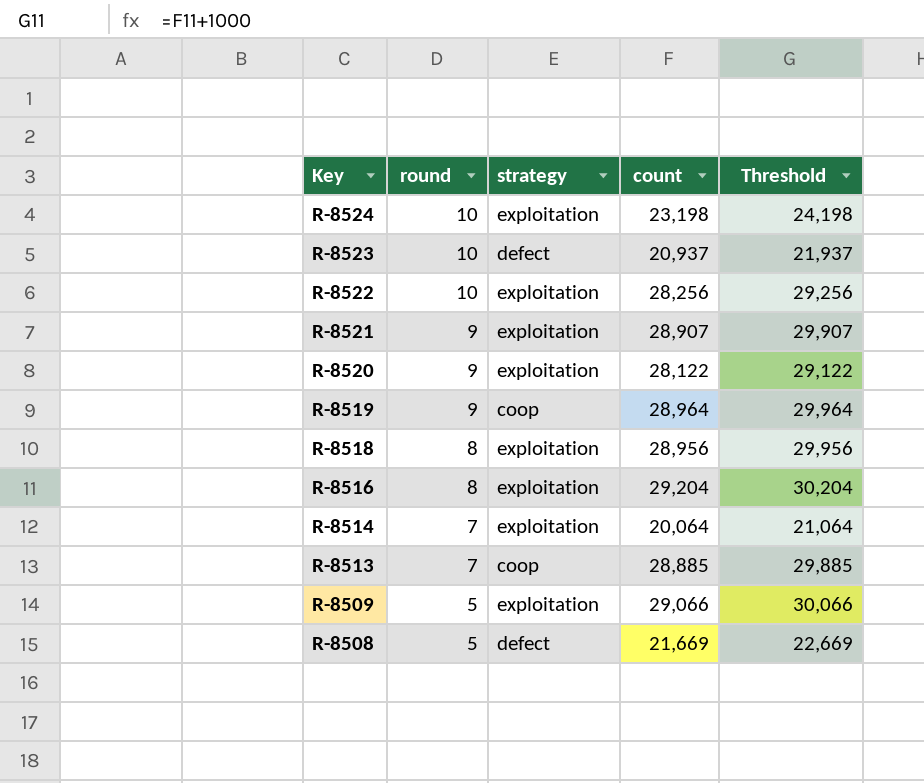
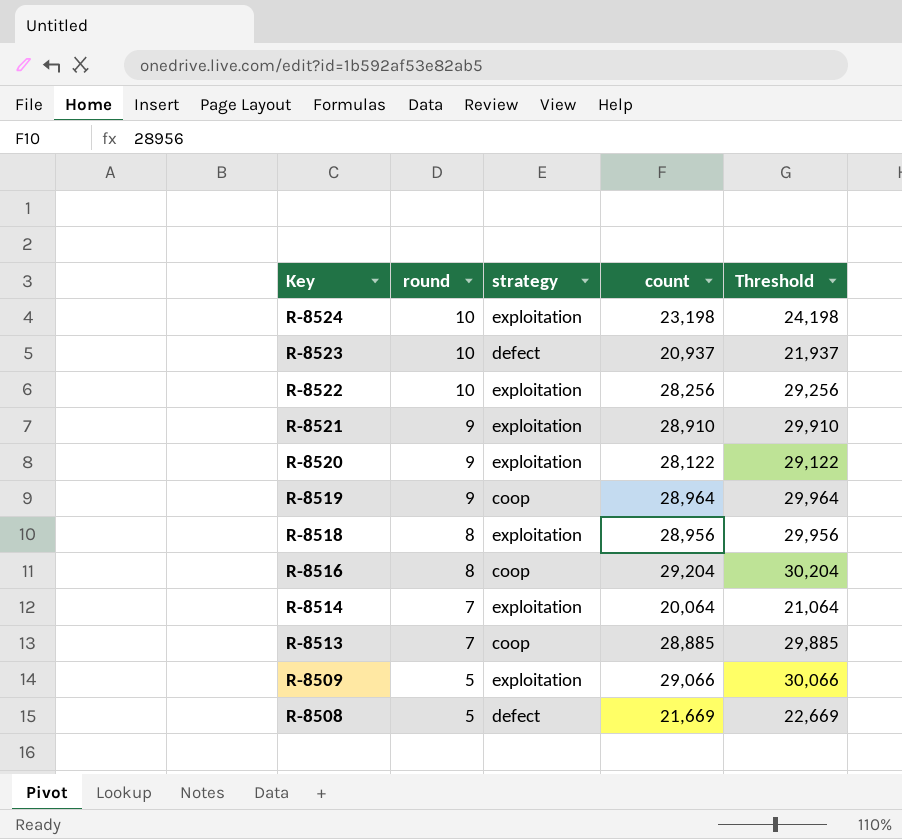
R-8521 | count: 28,907 -> 28,910
R-8521 | Threshold: 29,907 -> 29,910
R-8516 | strategy: exploitation -> coop

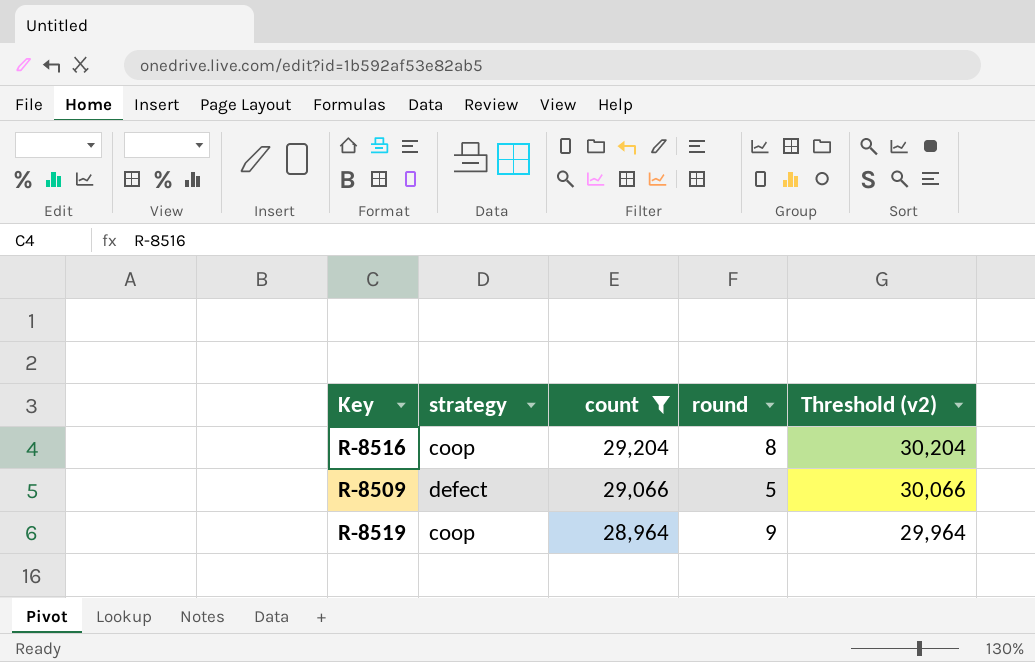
filter: none -> count >= 28,964
row order: Key descending -> count descending
column round | position: 2 -> 4
column name: Threshold -> Threshold (v2)
R-8509 | strategy: exploitation -> defect

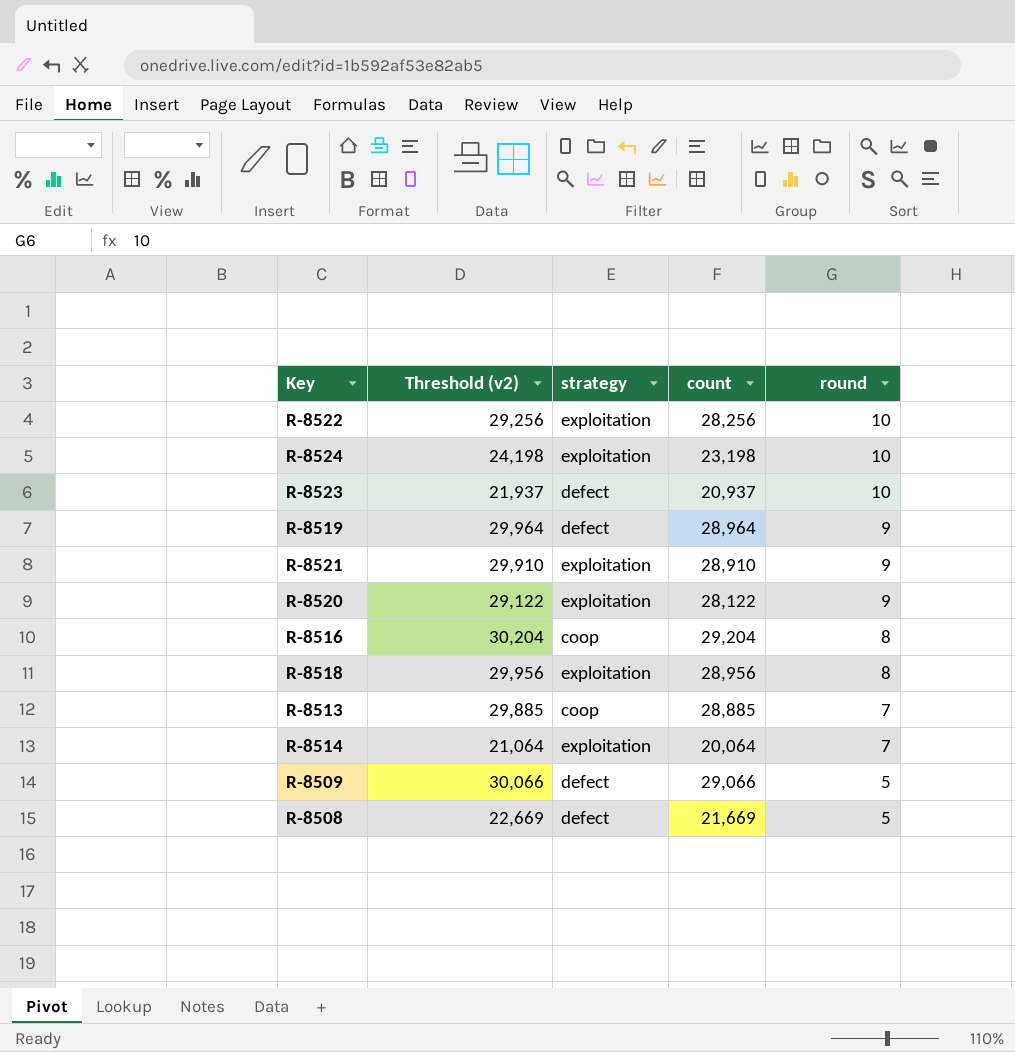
filter: count >= 28,964 -> none
row order: count descending -> round descending
column Threshold (v2) | position: 5 -> 2
R-8519 | strategy: coop -> defect

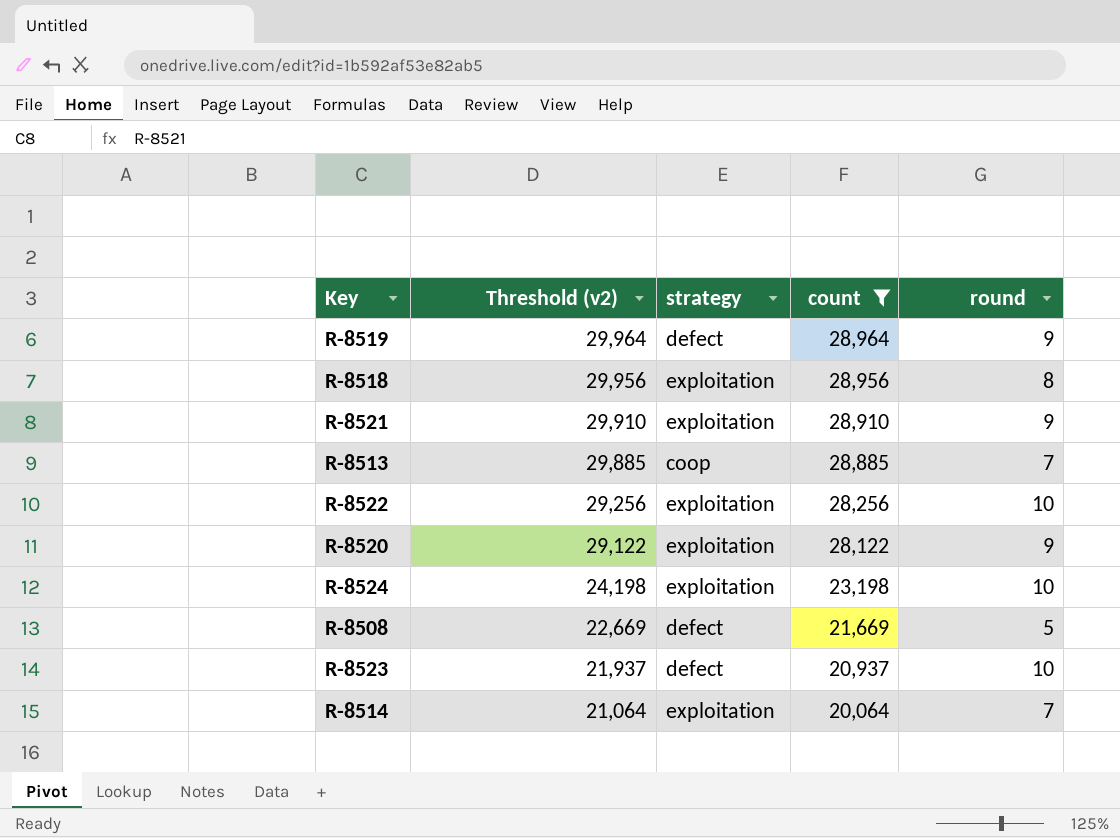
filter: none -> count <= 28,964
row order: round descending -> Threshold (v2) descending

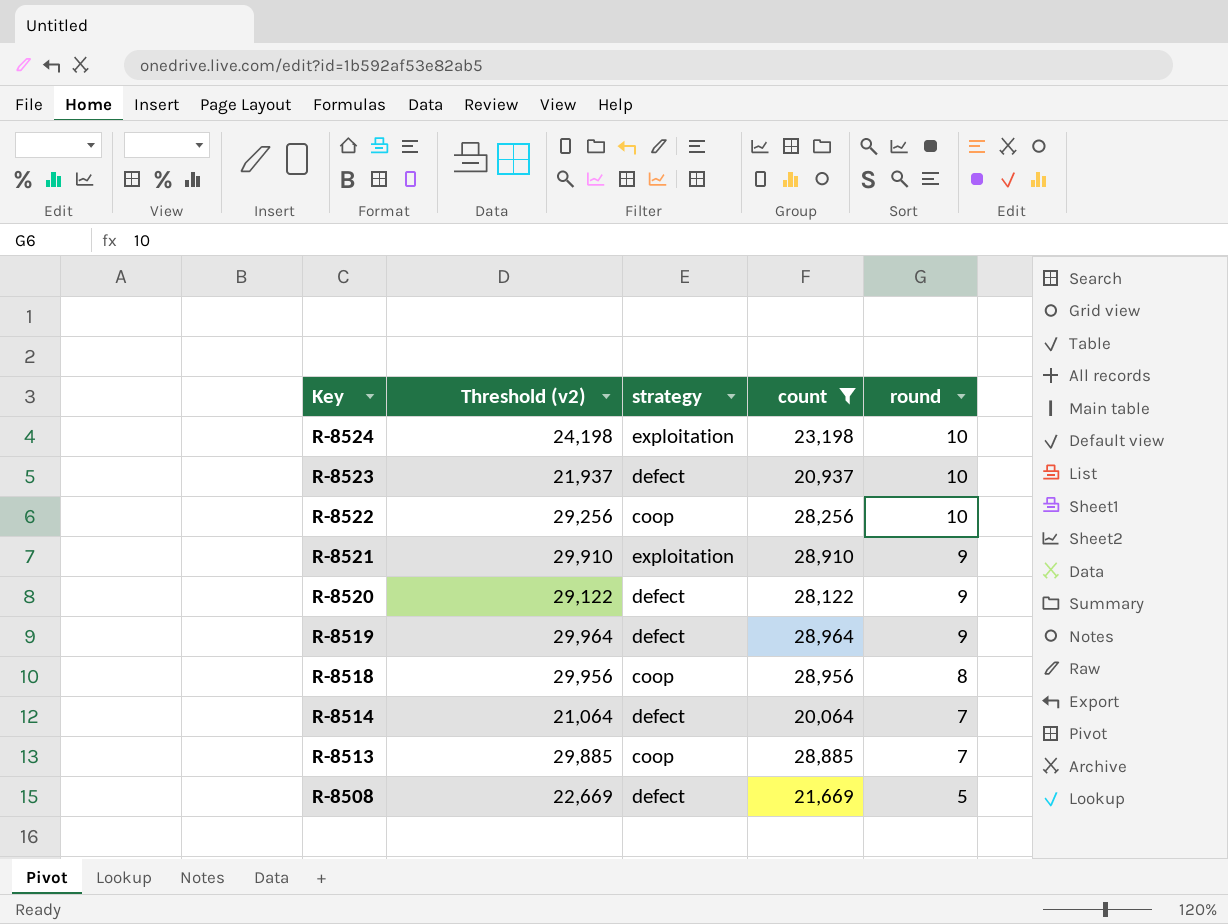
row order: Threshold (v2) descending -> Key descending
R-8522 | strategy: exploitation -> coop
R-8520 | strategy: exploitation -> defect
R-8518 | strategy: exploitation -> coop
R-8514 | strategy: exploitation -> defect

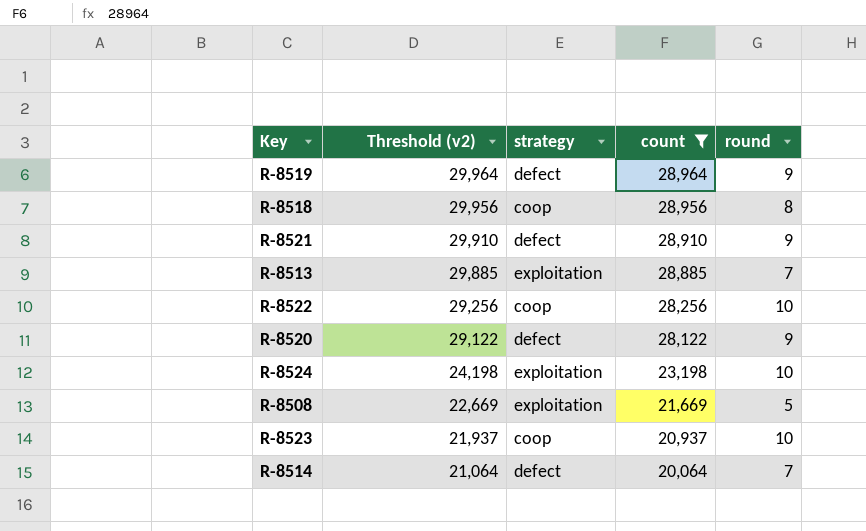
row order: Key descending -> Threshold (v2) descending
R-8521 | strategy: exploitation -> defect
R-8513 | strategy: coop -> exploitation
R-8508 | strategy: defect -> exploitation
R-8523 | strategy: defect -> coop

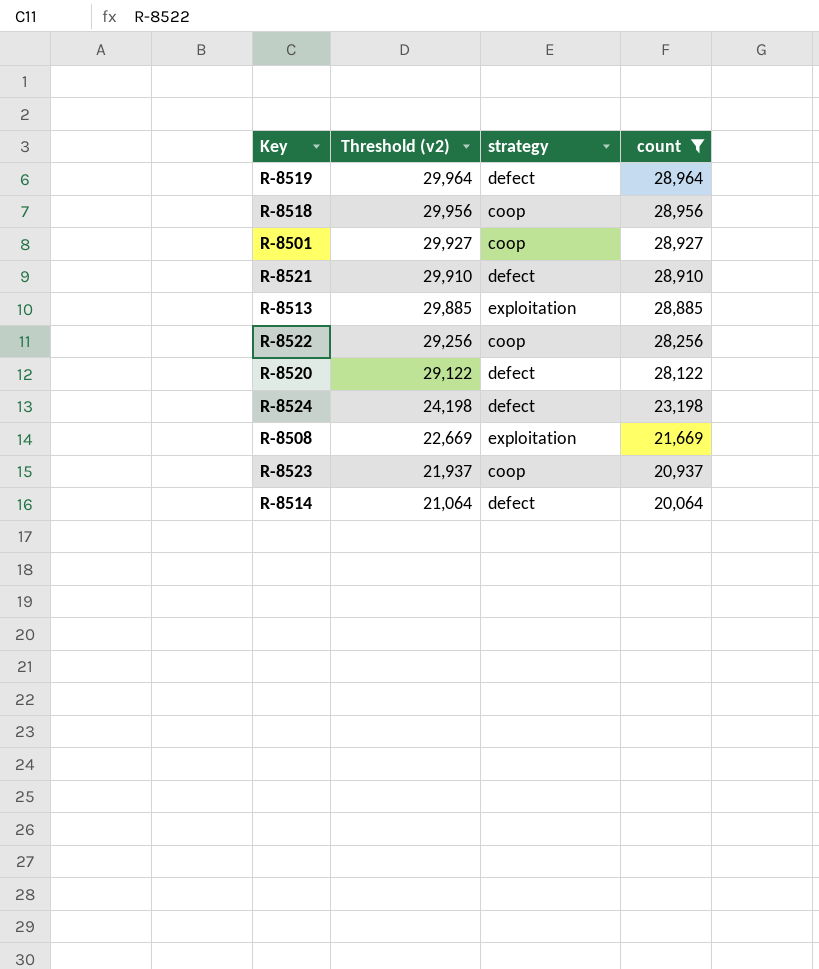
column round | position: 5 -> none
row R-8501: none -> 29,927 | coop | 28,927
R-8524 | strategy: exploitation -> defect

